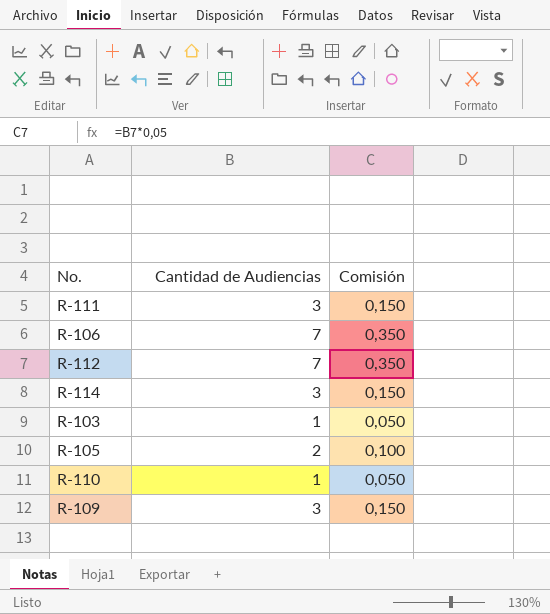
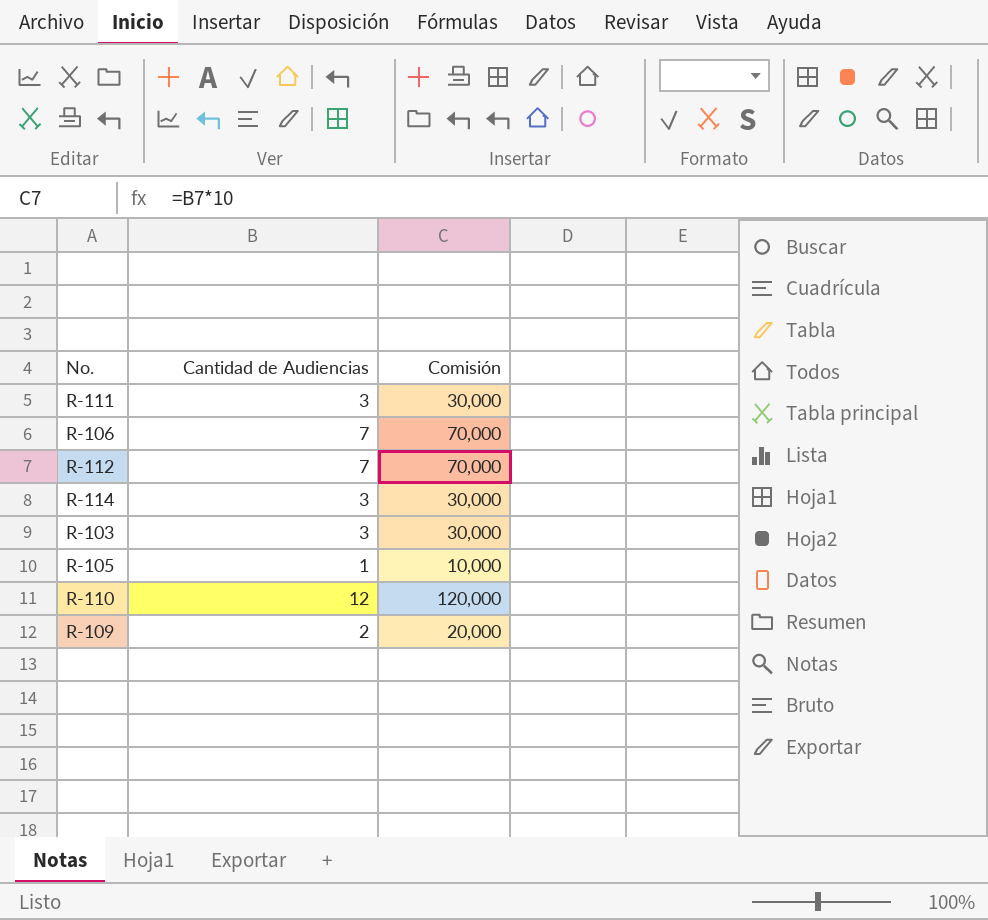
column Comisión | formula: [Cantidad de Audiencias] * 0,05 -> [Cantidad de Audiencias] * 10
R-103 | Cantidad de Audiencias: 1 -> 3
R-105 | Cantidad de Audiencias: 2 -> 1
R-110 | Cantidad de Audiencias: 1 -> 12
R-109 | Cantidad de Audiencias: 3 -> 2

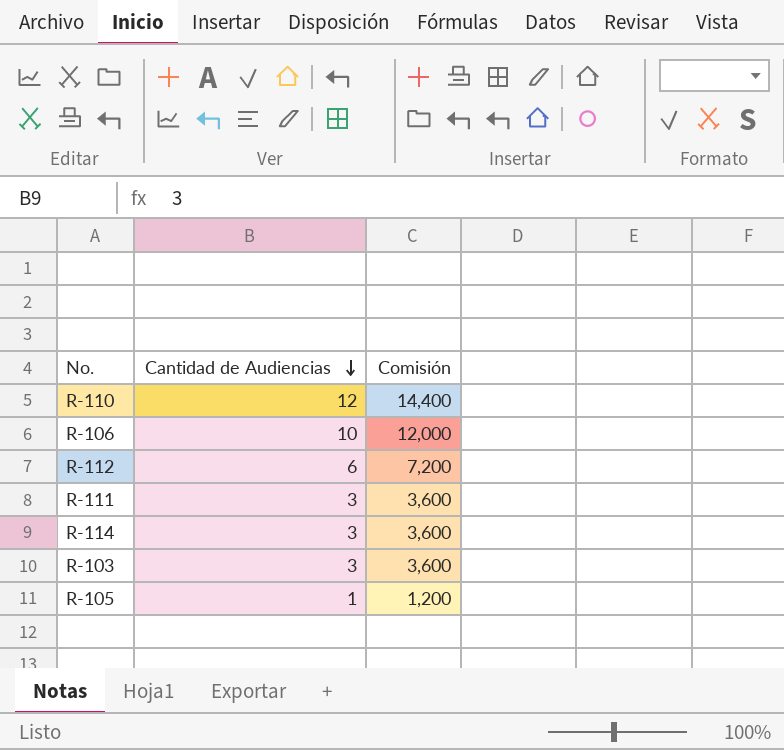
row order: none -> Cantidad de Audiencias descending
column Comisión | formula: [Cantidad de Audiencias] * 10 -> [Cantidad de Audiencias] * 1,2
row R-109: 2 | 20,000 -> none
R-106 | Cantidad de Audiencias: 7 -> 10
R-112 | Cantidad de Audiencias: 7 -> 6

